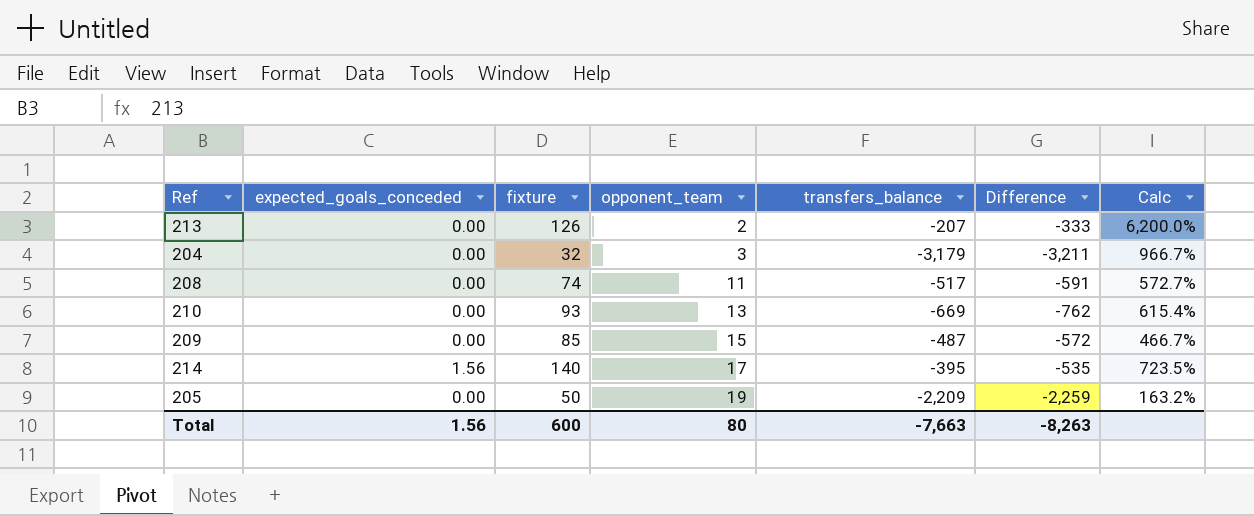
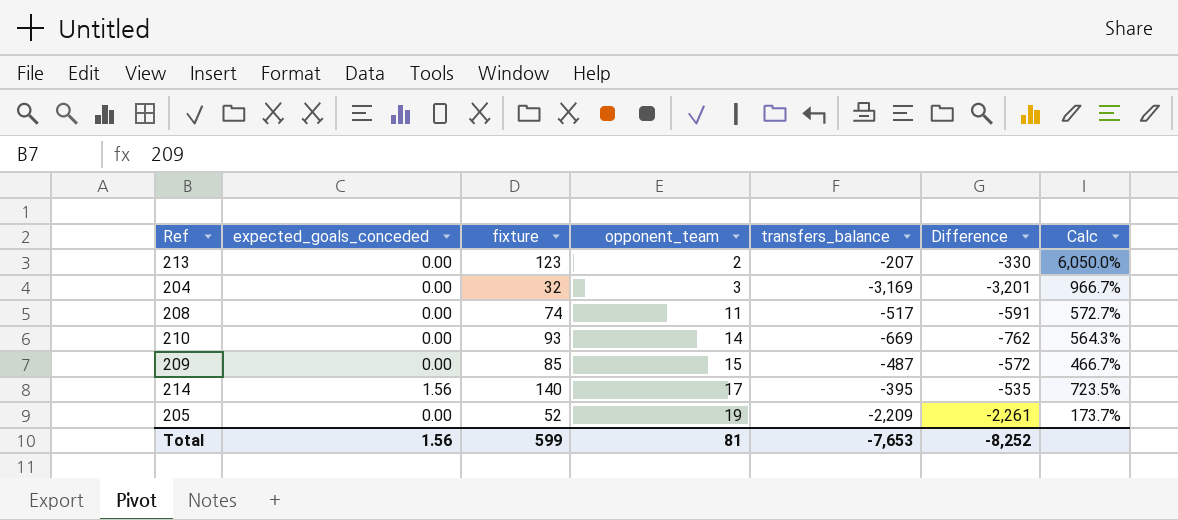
213 | fixture: 126 -> 123
213 | Difference: -333 -> -330
213 | Calc: 6,200.0% -> 6,050.0%
204 | transfers_balance: -3,179 -> -3,169
204 | Difference: -3,211 -> -3,201
210 | opponent_team: 13 -> 14
210 | Calc: 615.4% -> 564.3%
205 | fixture: 50 -> 52
205 | Difference: -2,259 -> -2,261
205 | Calc: 163.2% -> 173.7%
Total | fixture: 600 -> 599
Total | opponent_team: 80 -> 81
Total | transfers_balance: -7,663 -> -7,653
Total | Difference: -8,263 -> -8,252

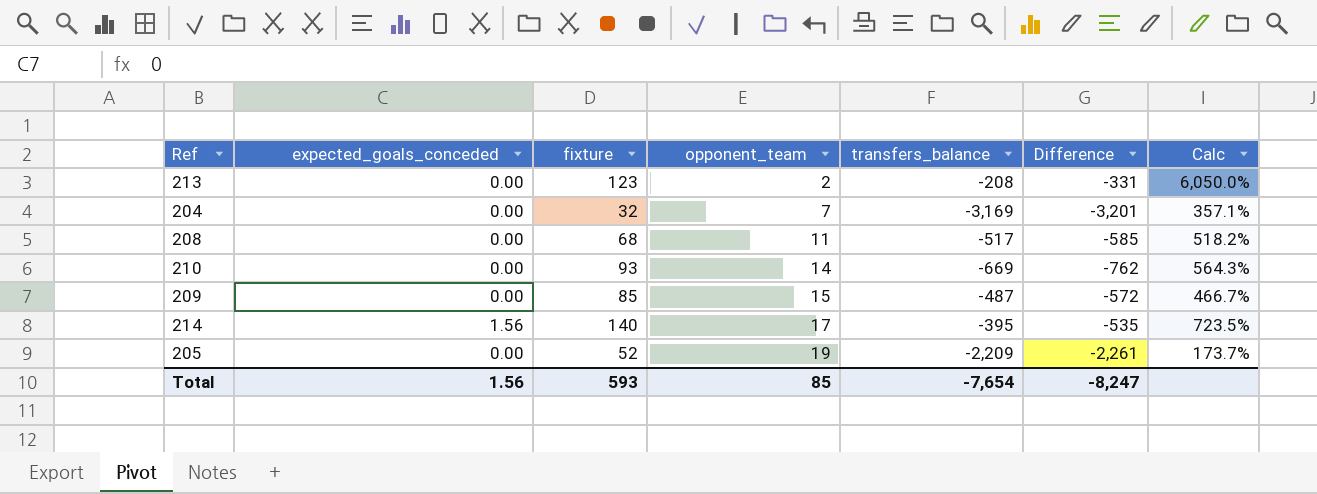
213 | transfers_balance: -207 -> -208
213 | Difference: -330 -> -331
204 | opponent_team: 3 -> 7
204 | Calc: 966.7% -> 357.1%
208 | fixture: 74 -> 68
208 | Difference: -591 -> -585
208 | Calc: 572.7% -> 518.2%
Total | fixture: 599 -> 593
Total | opponent_team: 81 -> 85
Total | transfers_balance: -7,653 -> -7,654
Total | Difference: -8,252 -> -8,247

